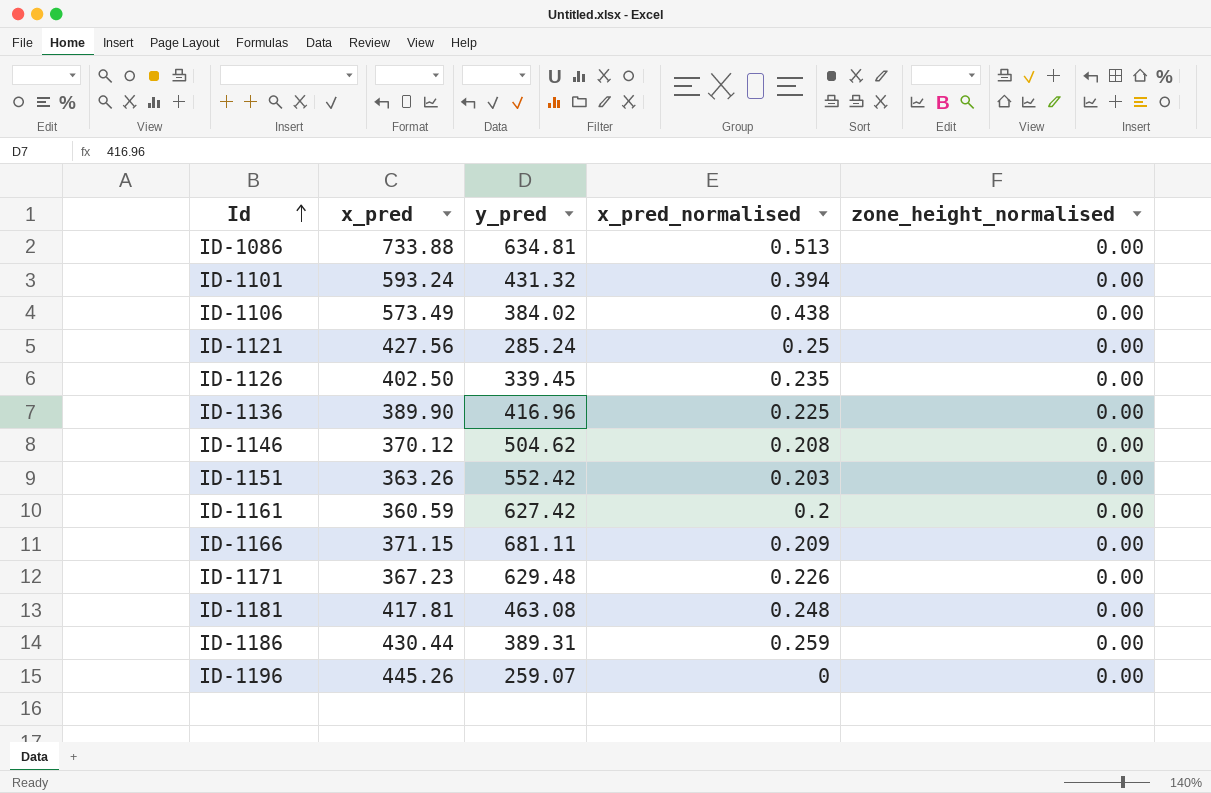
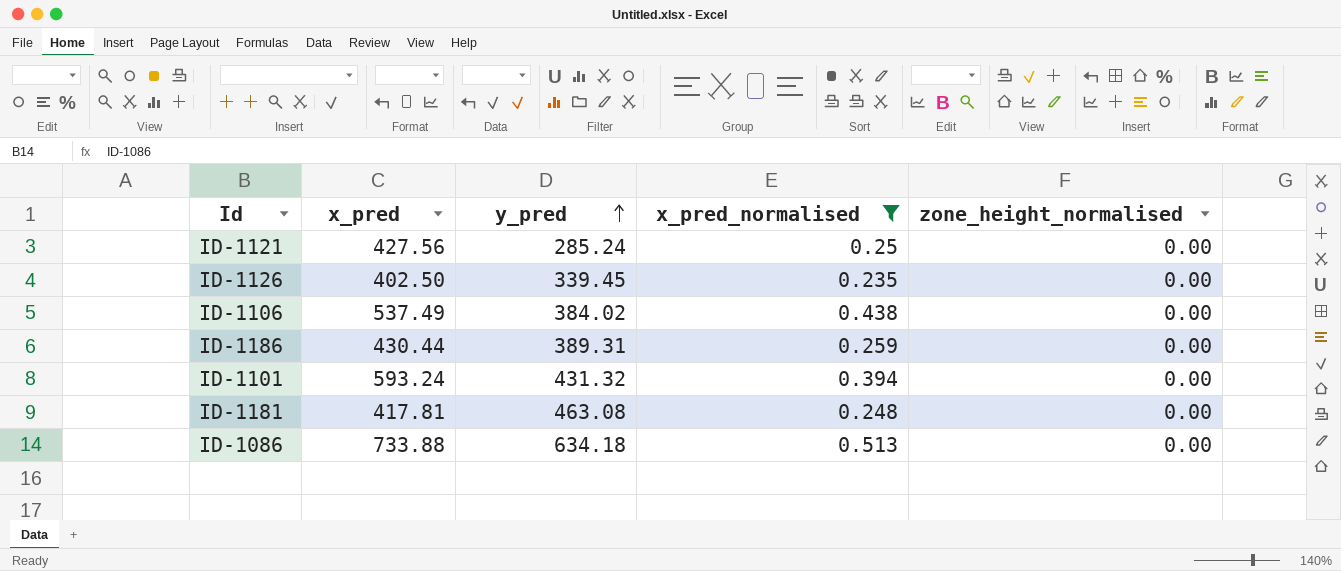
filter: none -> x_pred_normalised >= 0.235
row order: Id ascending -> y_pred ascending
ID-1106 | x_pred: 573.49 -> 537.49
ID-1086 | y_pred: 634.81 -> 634.18

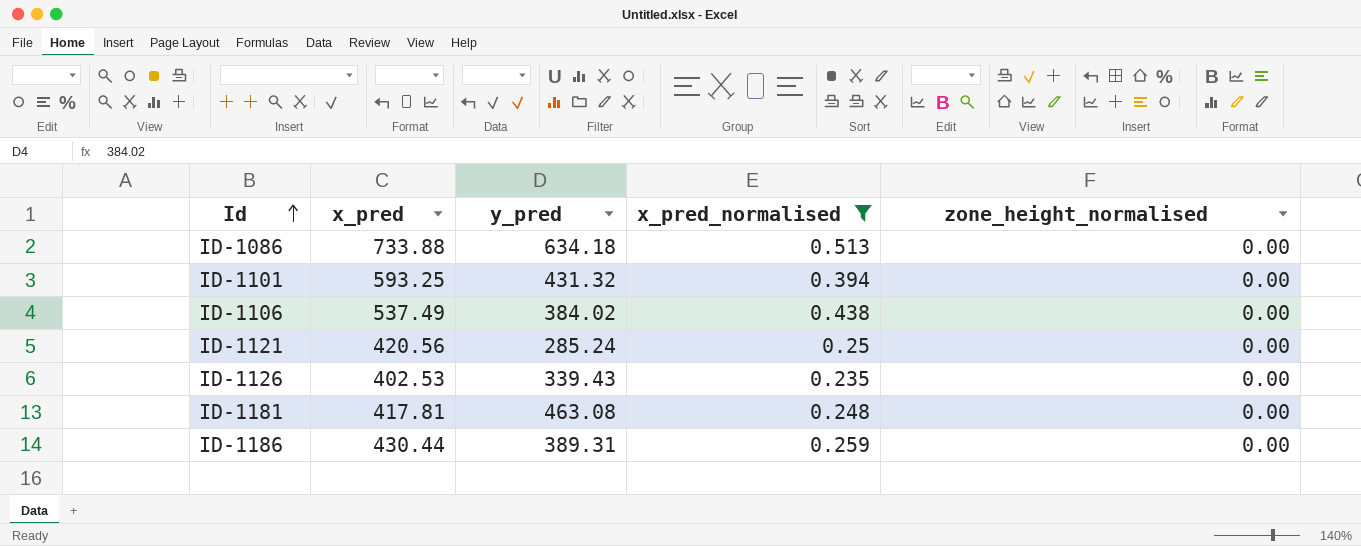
row order: y_pred ascending -> Id ascending
ID-1101 | x_pred: 593.24 -> 593.25
ID-1121 | x_pred: 427.56 -> 420.56
ID-1126 | x_pred: 402.50 -> 402.53
ID-1126 | y_pred: 339.45 -> 339.43

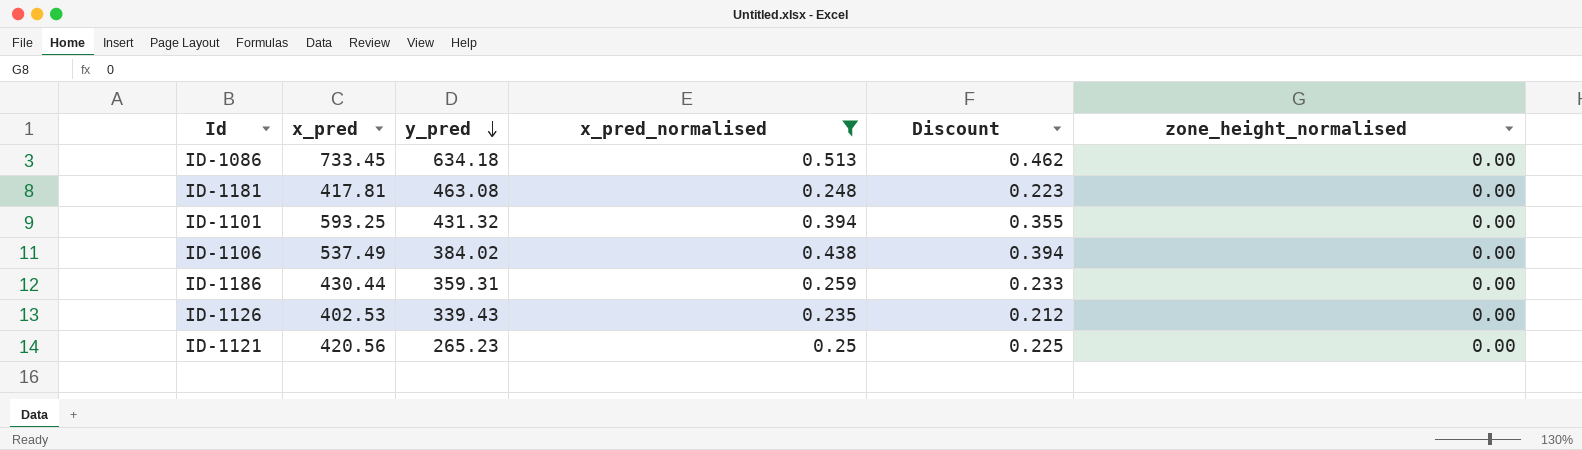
row order: Id ascending -> y_pred descending
column Discount | formula: none -> [x_pred_normalised] * 0.9
ID-1086 | x_pred: 733.88 -> 733.45
ID-1186 | y_pred: 389.31 -> 359.31
ID-1121 | y_pred: 285.24 -> 265.23

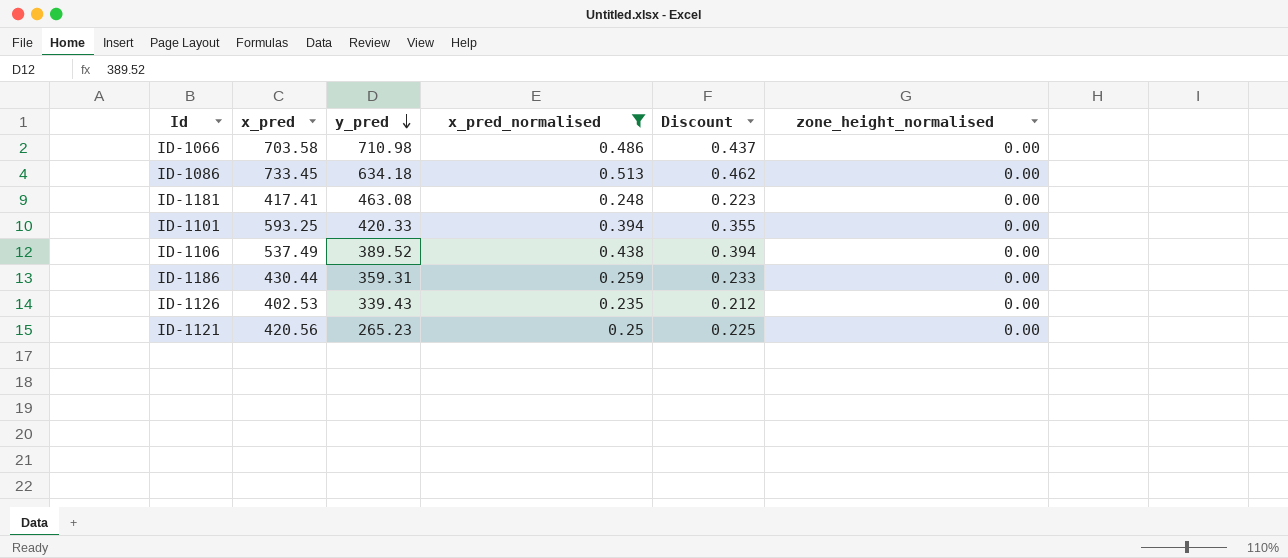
row ID-1066: none -> 703.58 | 710.98 | 0.486 | 0.437 | 0.00
ID-1181 | x_pred: 417.81 -> 417.41
ID-1101 | y_pred: 431.32 -> 420.33
ID-1106 | y_pred: 384.02 -> 389.52

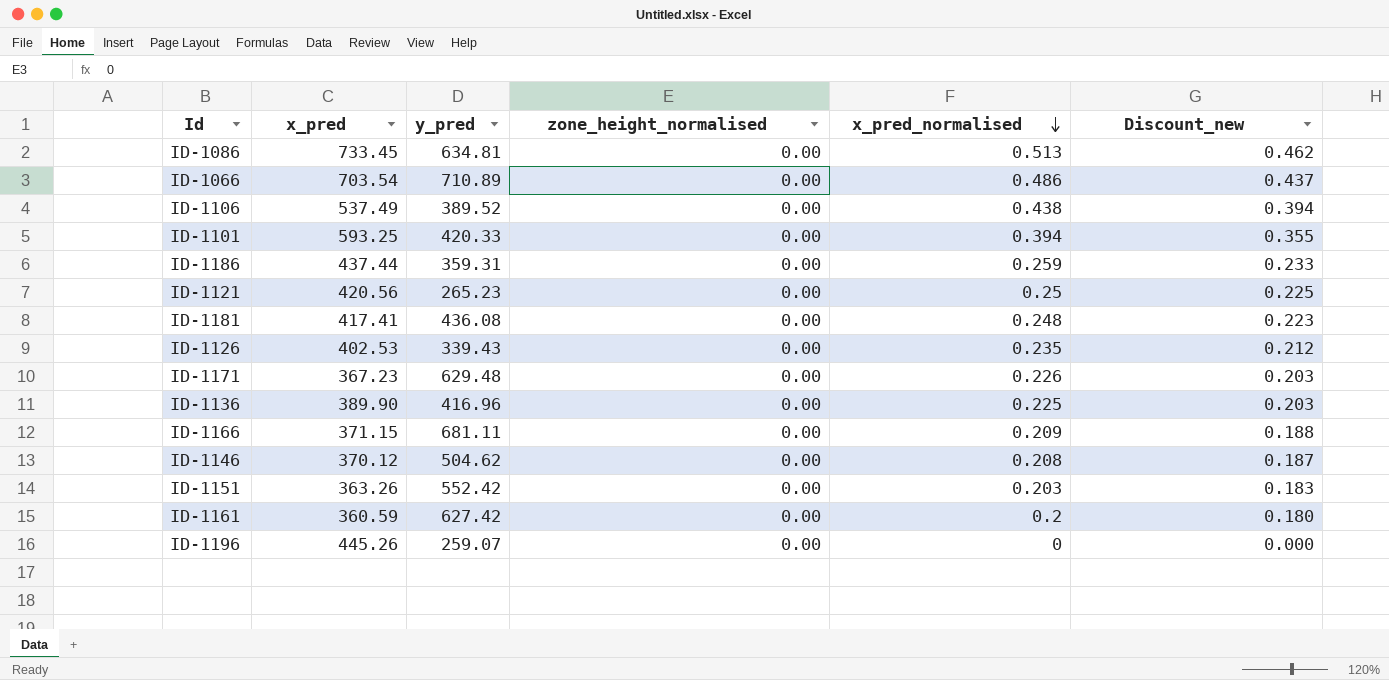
filter: x_pred_normalised >= 0.235 -> none
row order: y_pred descending -> x_pred_normalised descending
column zone_height_normalised | position: 6 -> 4
column name: Discount -> Discount_new
ID-1086 | y_pred: 634.18 -> 634.81
ID-1066 | x_pred: 703.58 -> 703.54
ID-1066 | y_pred: 710.98 -> 710.89
ID-1186 | x_pred: 430.44 -> 437.44
ID-1181 | y_pred: 463.08 -> 436.08

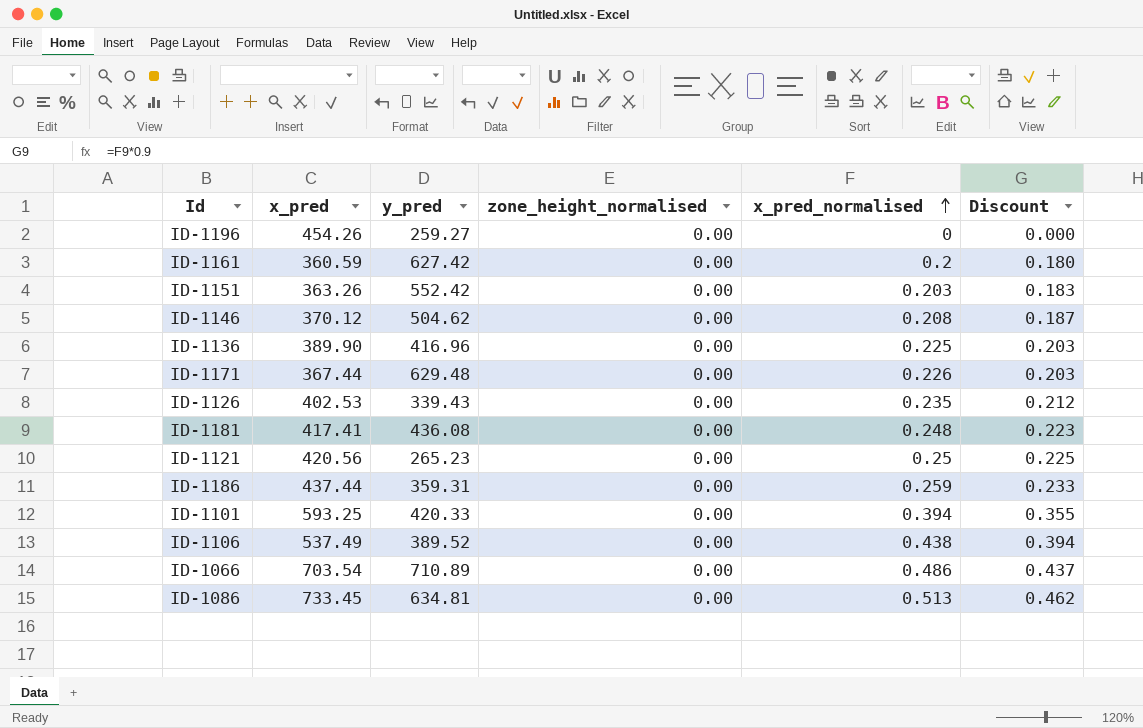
row order: x_pred_normalised descending -> x_pred_normalised ascending
column name: Discount_new -> Discount
row ID-1166: 371.15 | 681.11 | 0.00 | 0.209 | 0.188 -> none
ID-1196 | x_pred: 445.26 -> 454.26
ID-1196 | y_pred: 259.07 -> 259.27
ID-1171 | x_pred: 367.23 -> 367.44

